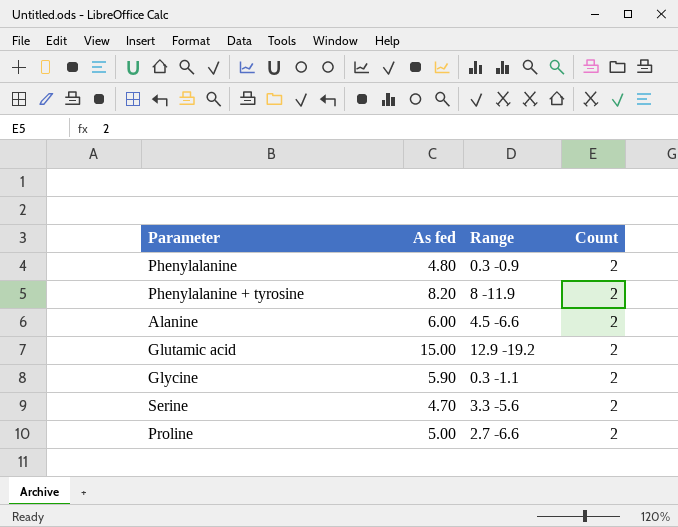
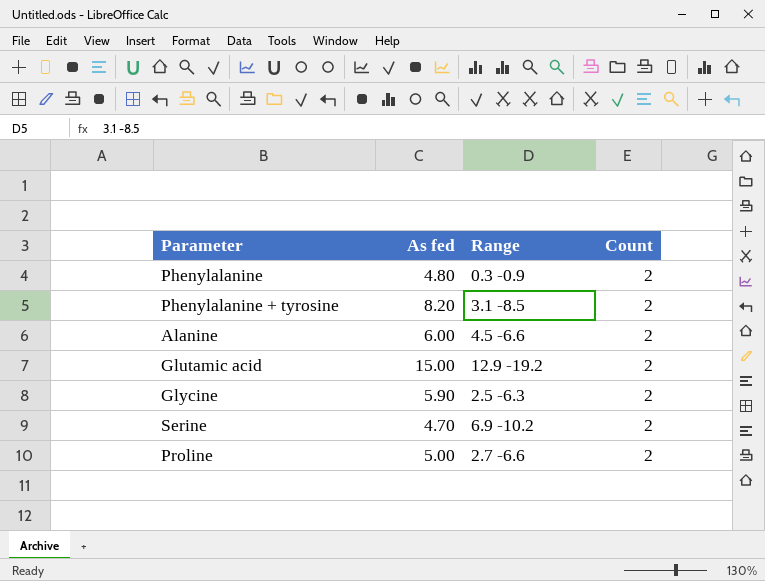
Phenylalanine + tyrosine | Range: 8 -11.9 -> 3.1 -8.5
Glycine | Range: 0.3 -1.1 -> 2.5 -6.3
Serine | Range: 3.3 -5.6 -> 6.9 -10.2

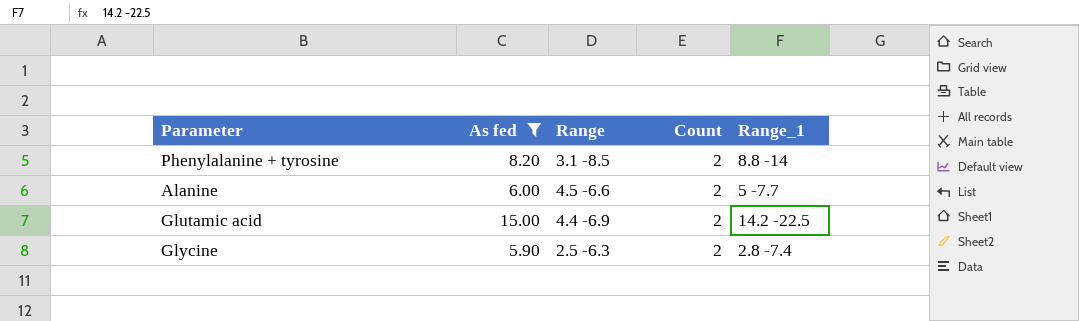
filter: none -> As fed >= 5.90
column Range_1 | position: none -> 5
Glutamic acid | Range: 12.9 -19.2 -> 4.4 -6.9

